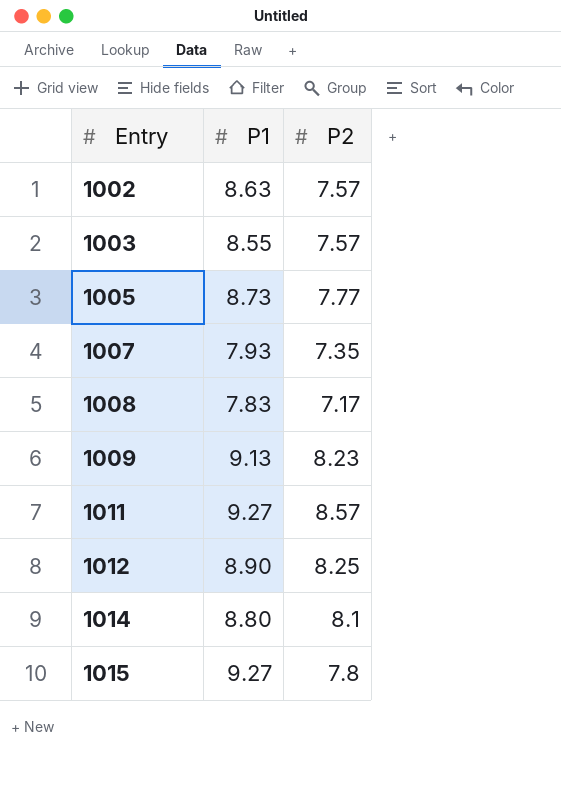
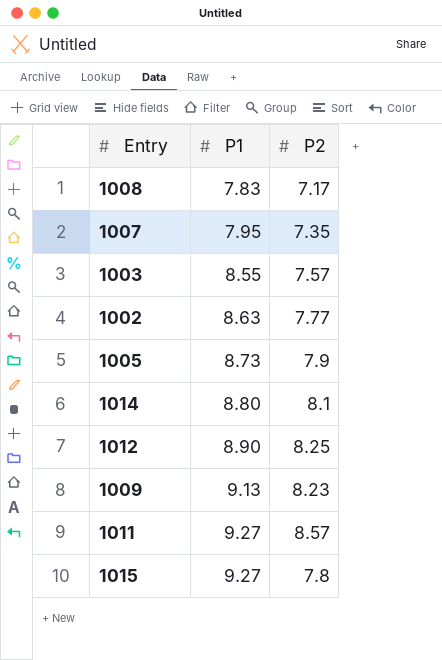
row order: Entry ascending -> P1 ascending
1007 | P1: 7.93 -> 7.95
1002 | P2: 7.57 -> 7.77
1005 | P2: 7.77 -> 7.9

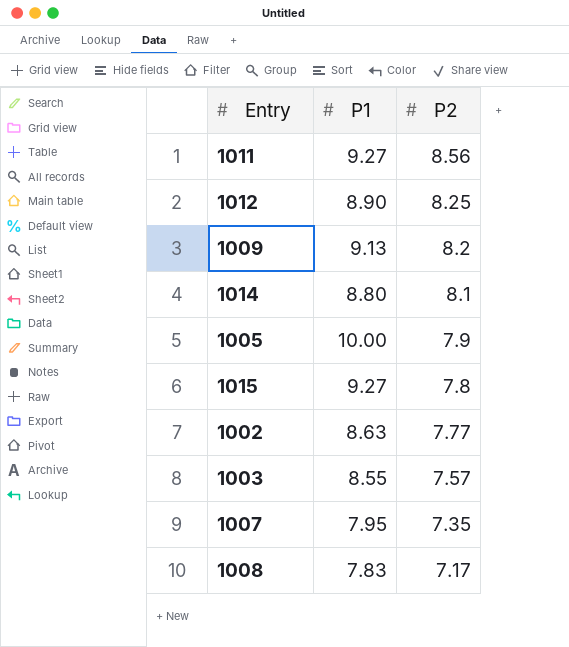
row order: P1 ascending -> P2 descending
1011 | P2: 8.57 -> 8.56
1009 | P2: 8.23 -> 8.2
1005 | P1: 8.73 -> 10.00

